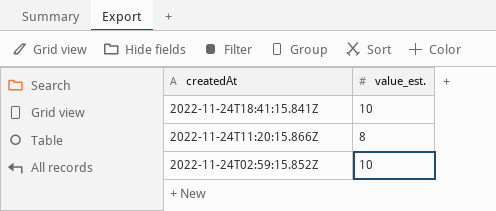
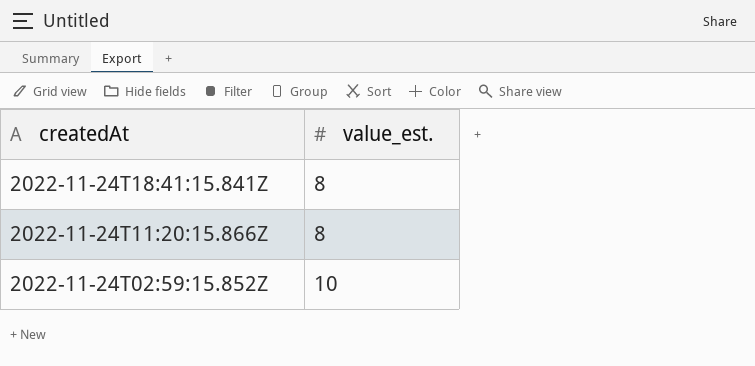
2022-11-24T18:41:15.841Z | value_est.: 10 -> 8

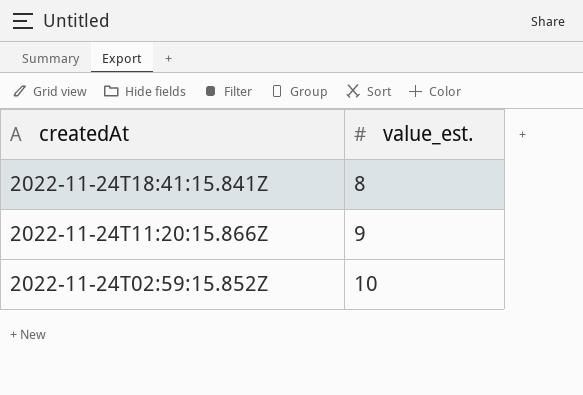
2022-11-24T11:20:15.866Z | value_est.: 8 -> 9

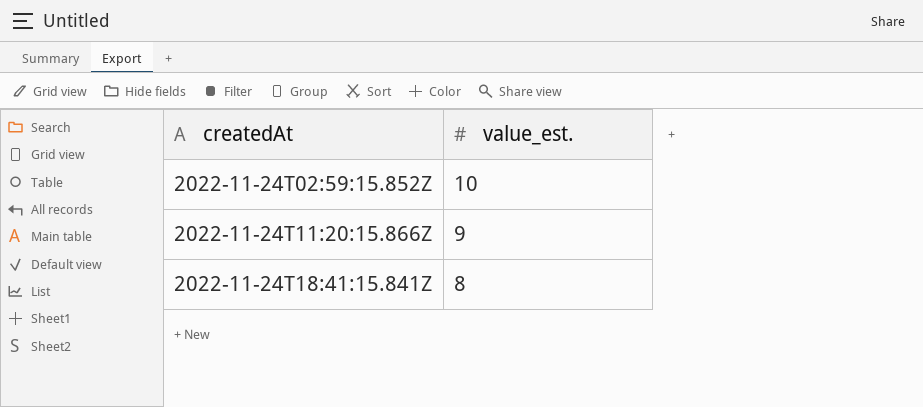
row order: createdAt descending -> createdAt ascending

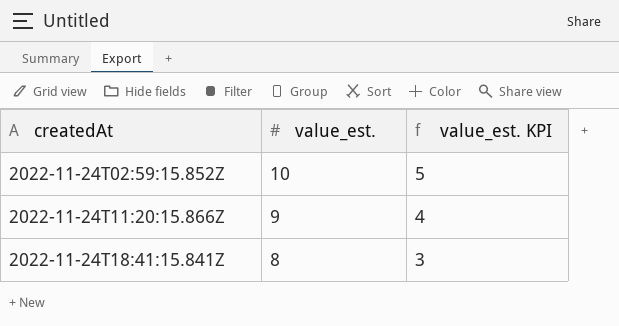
column value_est. KPI | formula: none -> [value_est.] - 5

